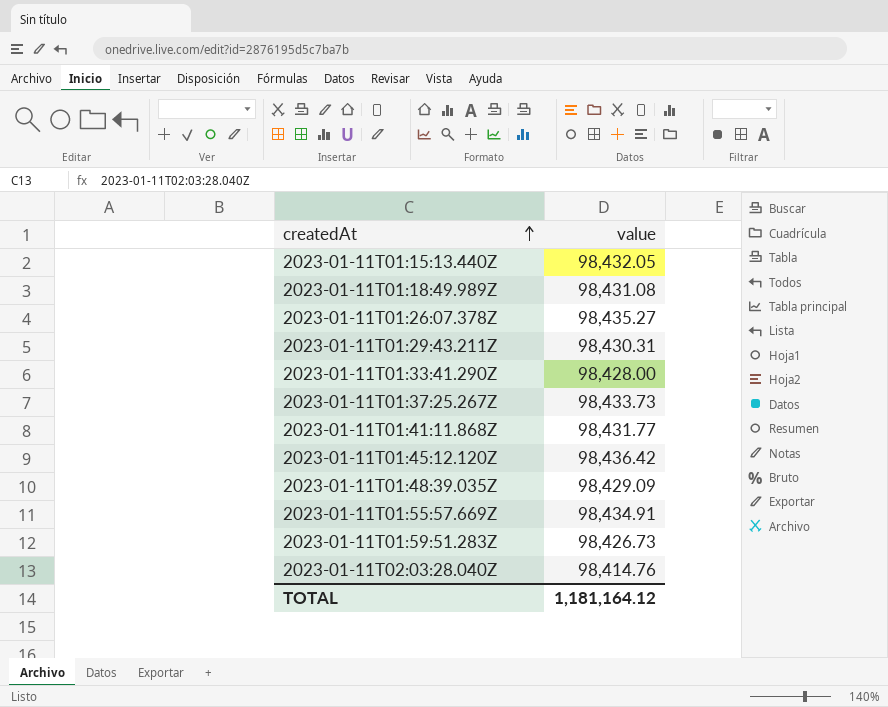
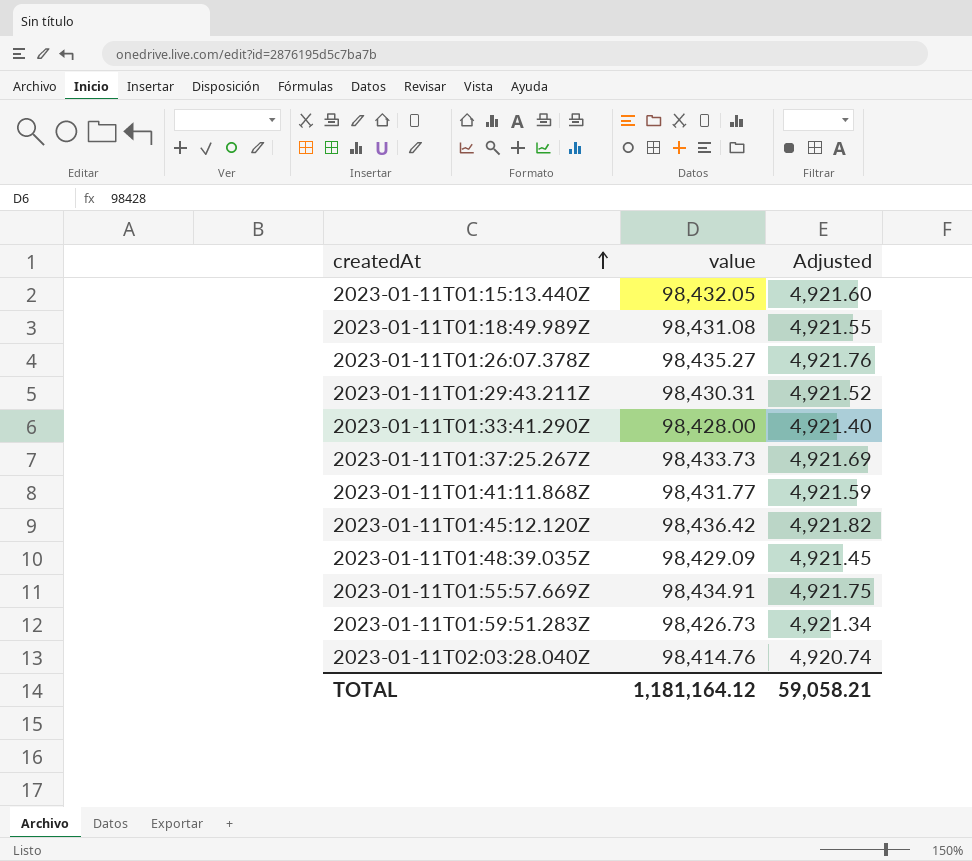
column Adjusted | formula: none -> [value] * 0.05

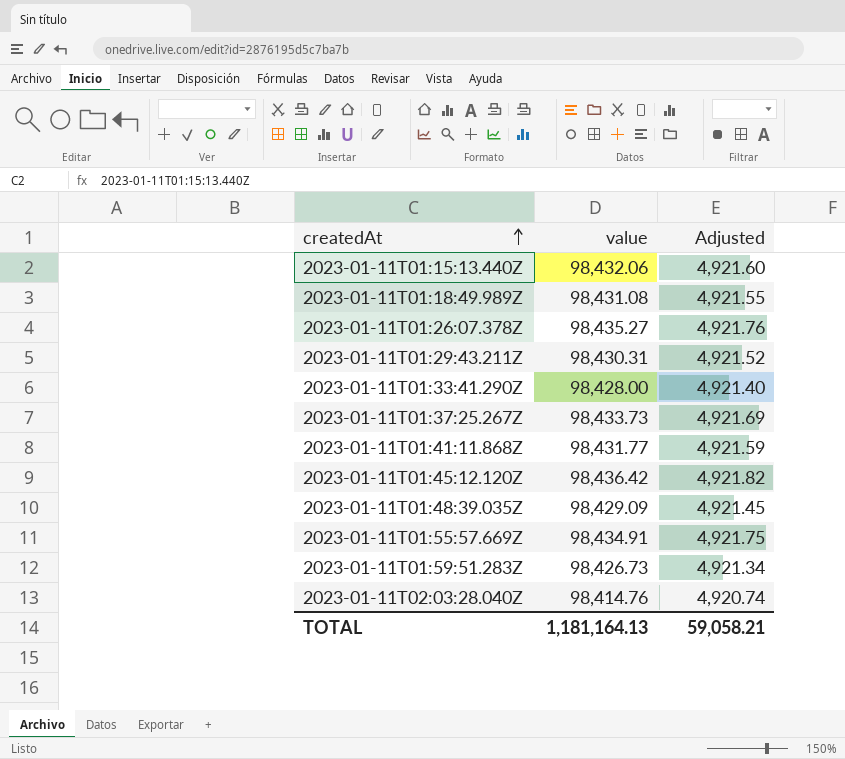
2023-01-11T01:15:13.440Z | value: 98,432.05 -> 98,432.06
TOTAL | value: 1,181,164.12 -> 1,181,164.13

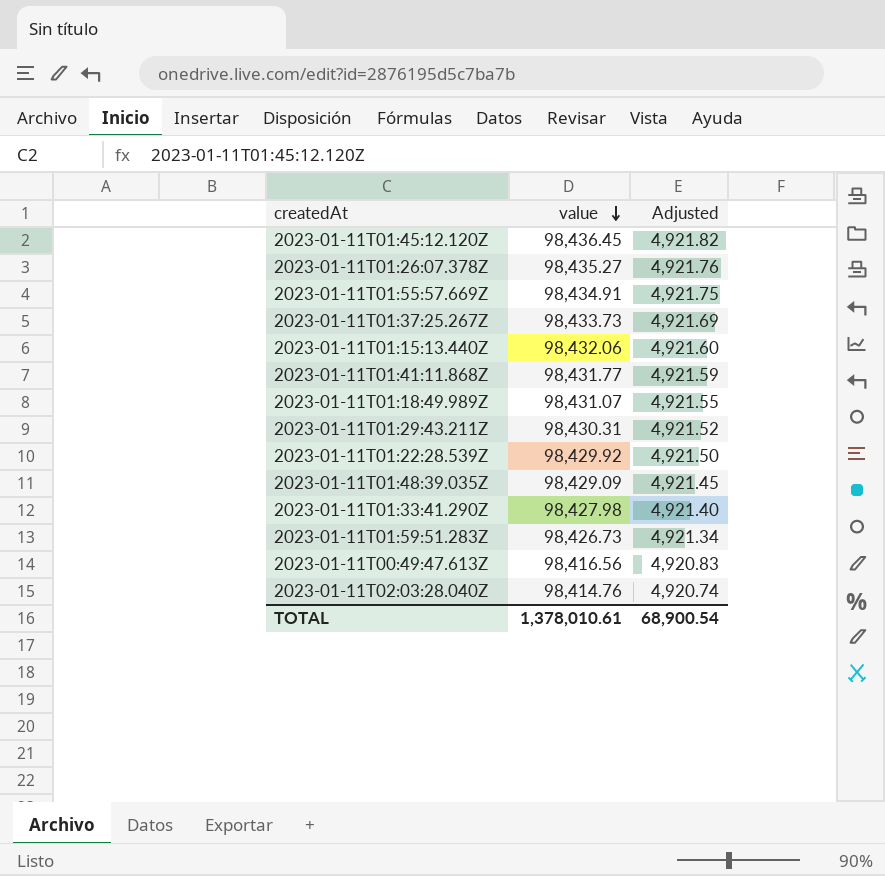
row order: createdAt ascending -> value descending
2023-01-11T01:45:12.120Z | value: 98,436.42 -> 98,436.45
2023-01-11T01:18:49.989Z | value: 98,431.08 -> 98,431.07
row 2023-01-11T01:22:28.539Z: none -> 98,429.92 | 4,921.50
2023-01-11T01:33:41.290Z | value: 98,428.00 -> 98,427.98
row 2023-01-11T00:49:47.613Z: none -> 98,416.56 | 4,920.83
TOTAL | value: 1,181,164.13 -> 1,378,010.61
TOTAL | Adjusted: 59,058.21 -> 68,900.54

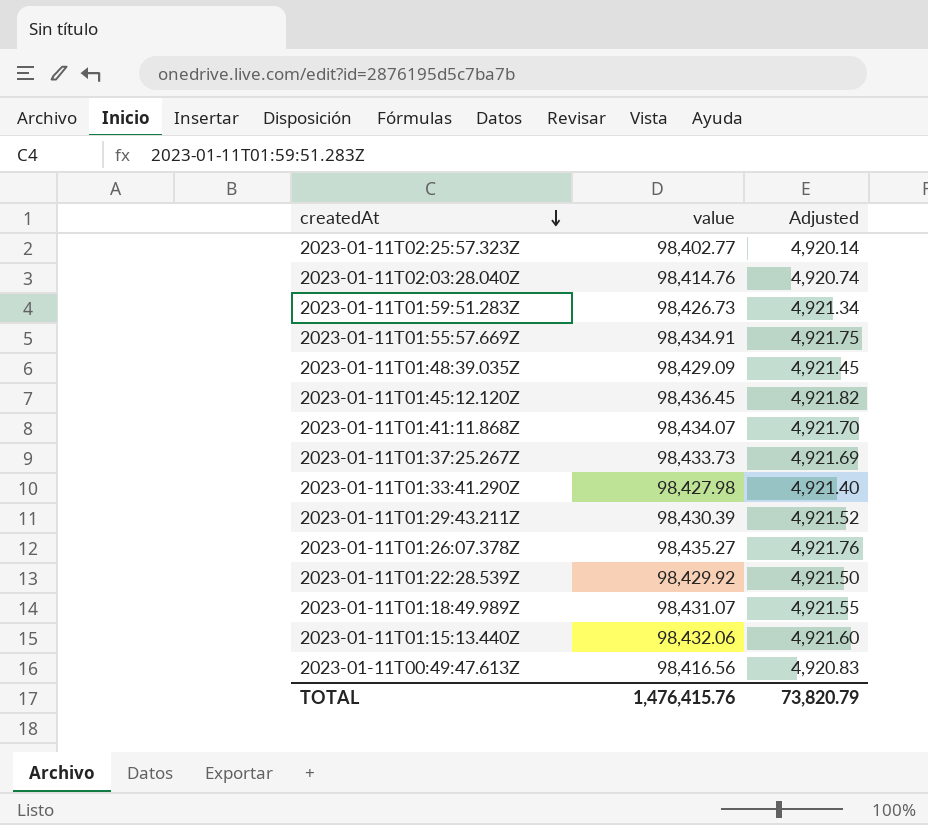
row order: value descending -> createdAt descending
row 2023-01-11T02:25:57.323Z: none -> 98,402.77 | 4,920.14
2023-01-11T01:41:11.868Z | value: 98,431.77 -> 98,434.07
2023-01-11T01:41:11.868Z | Adjusted: 4,921.59 -> 4,921.70
2023-01-11T01:29:43.211Z | value: 98,430.31 -> 98,430.39
TOTAL | value: 1,378,010.61 -> 1,476,415.76
TOTAL | Adjusted: 68,900.54 -> 73,820.79

